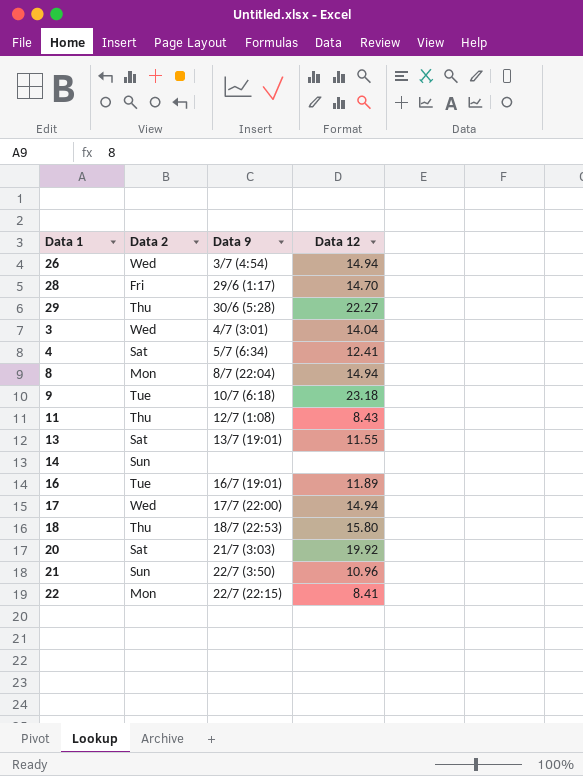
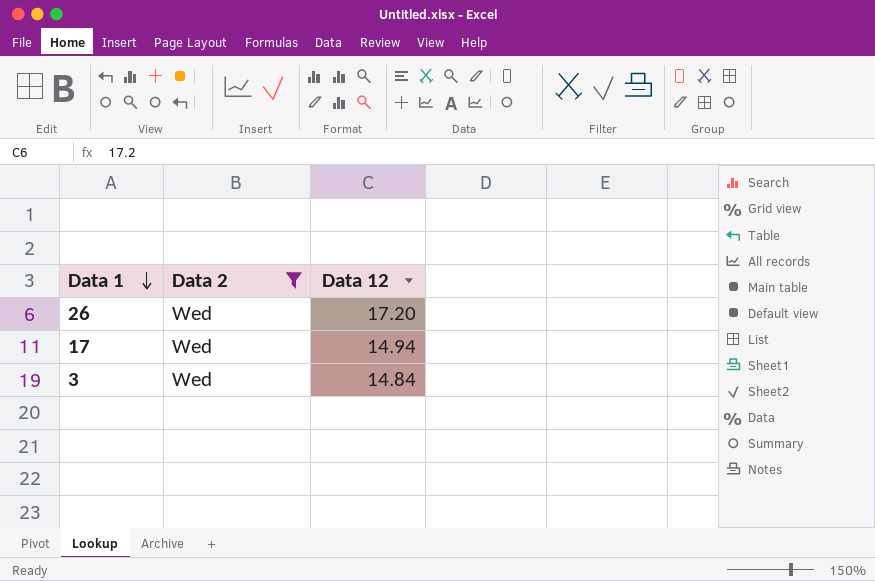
filter: none -> Data 2 = Wed
row order: none -> Data 1 descending
column Data 9 | position: 3 -> none
26 | Data 12: 14.94 -> 17.20
3 | Data 12: 14.04 -> 14.84

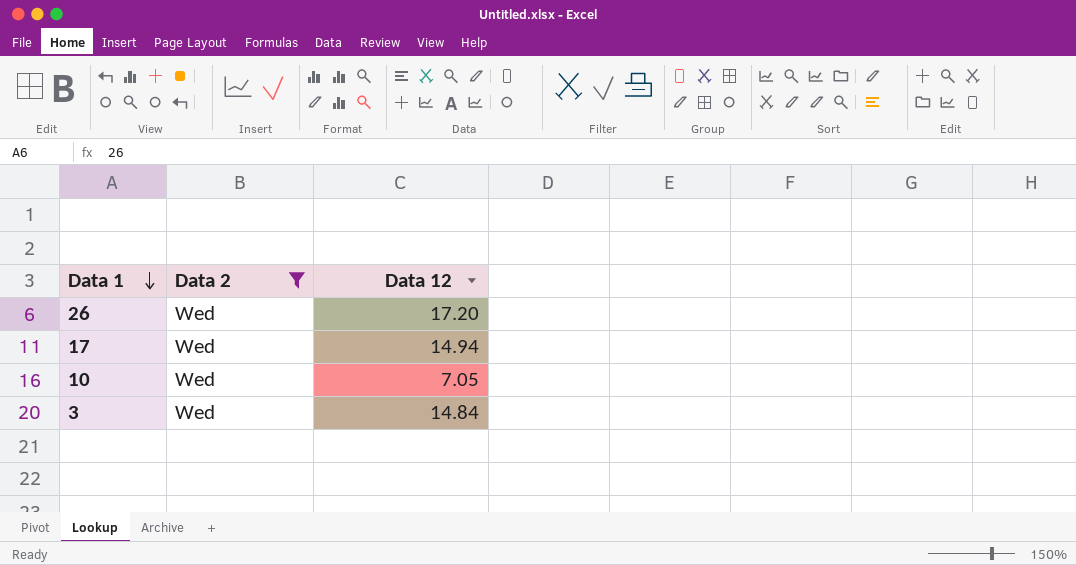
row 10: none -> Wed | 7.05

